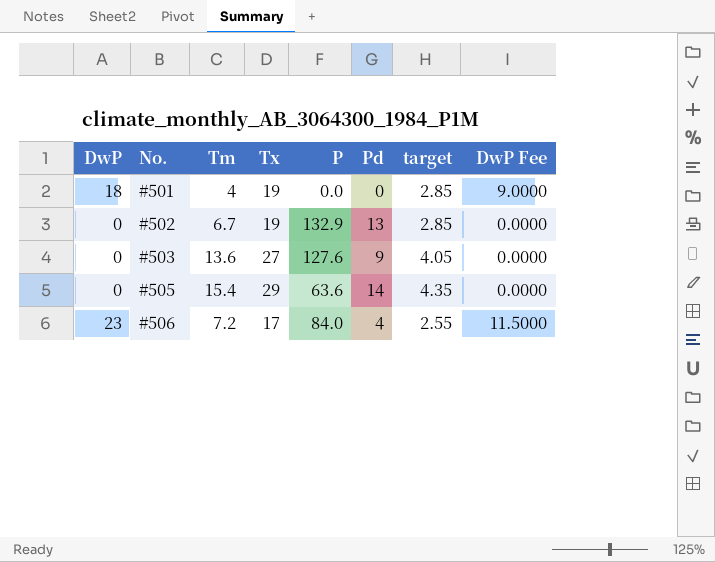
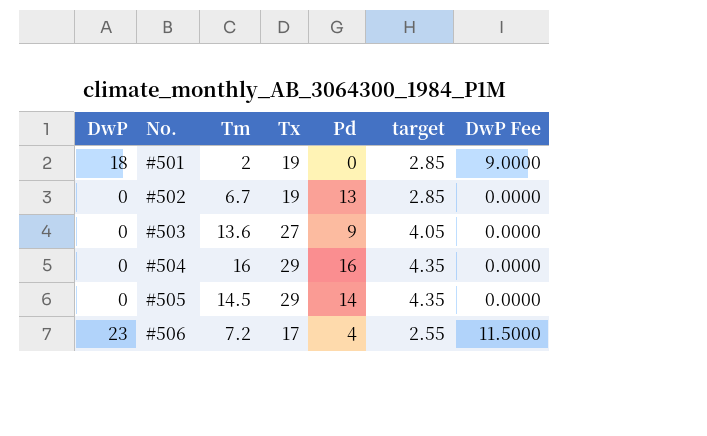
column P | position: 5 -> none
#501 | Tm: 4 -> 2
row #504: none -> 0 | 16 | 29 | 16 | 4.35 | 0.0000
#505 | Tm: 15.4 -> 14.5

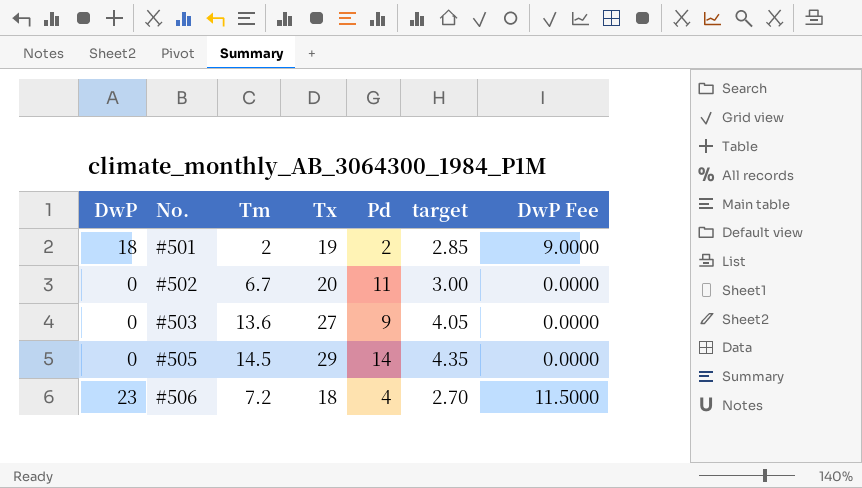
row #504: 0 | 16 | 29 | 16 | 4.35 | 0.0000 -> none
#501 | Pd: 0 -> 2
#502 | Tx: 19 -> 20
#502 | Pd: 13 -> 11
#502 | target: 2.85 -> 3.00
#506 | Tx: 17 -> 18
#506 | target: 2.55 -> 2.70

